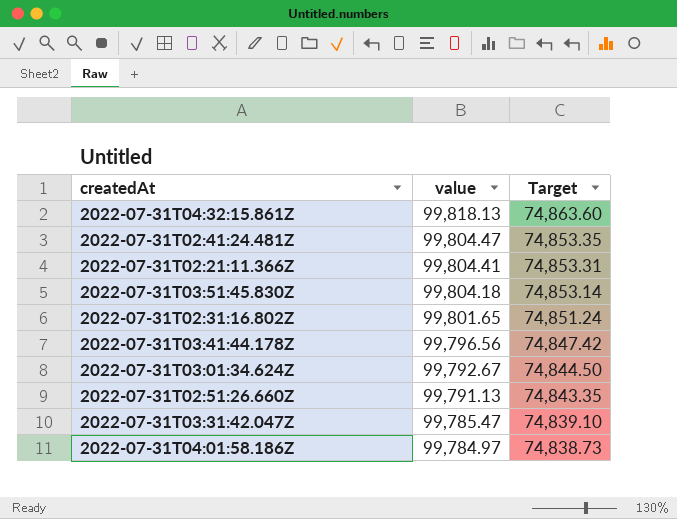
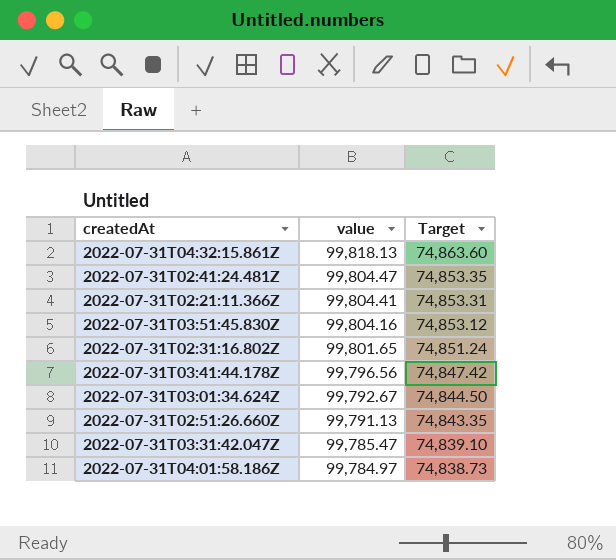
2022-07-31T03:51:45.830Z | value: 99,804.18 -> 99,804.16
2022-07-31T03:51:45.830Z | Target: 74,853.14 -> 74,853.12

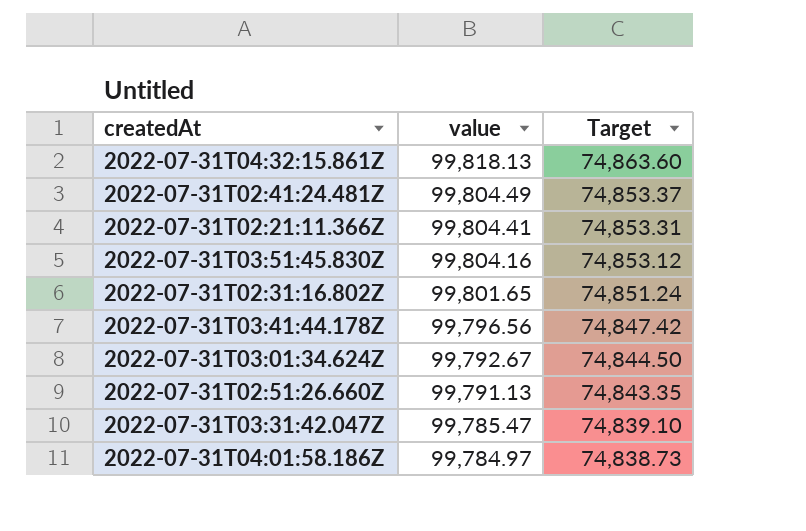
2022-07-31T02:41:24.481Z | value: 99,804.47 -> 99,804.49
2022-07-31T02:41:24.481Z | Target: 74,853.35 -> 74,853.37

